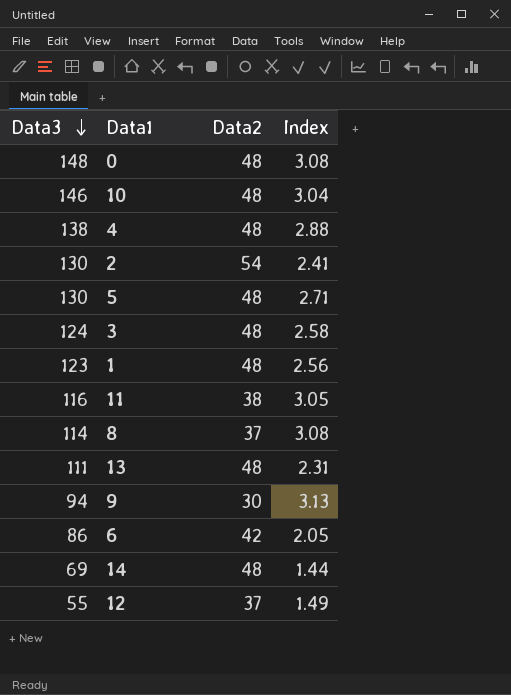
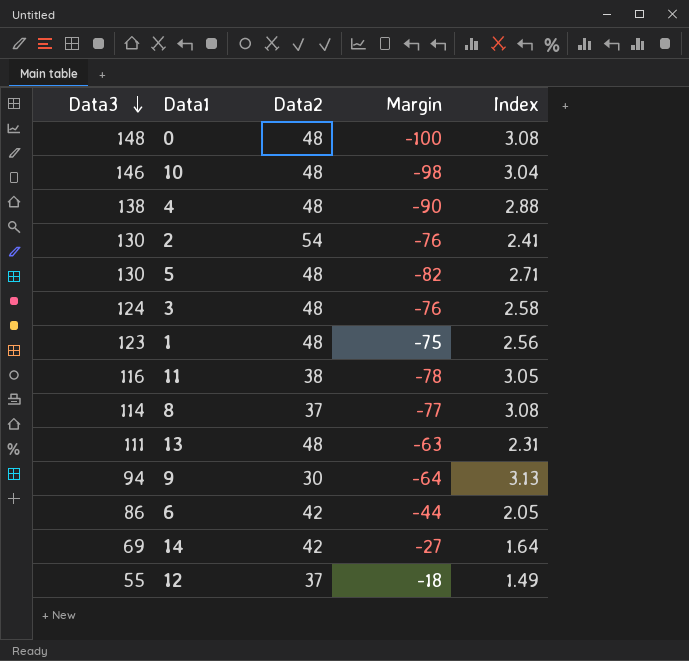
column Margin | formula: none -> [Data2] - [Data3]
14 | Data2: 48 -> 42
14 | Index: 1.44 -> 1.64

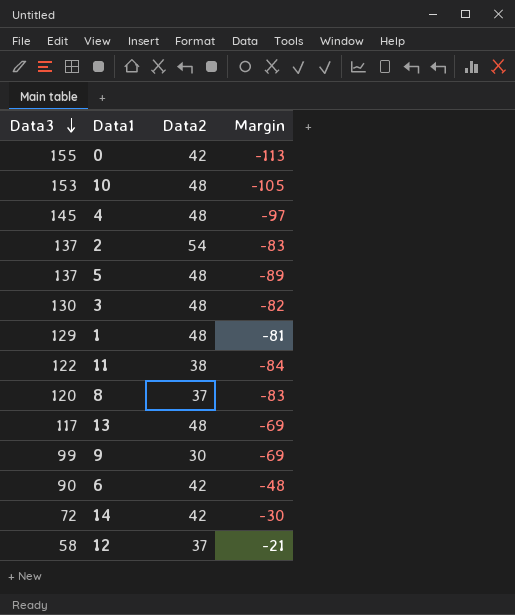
column Index | formula: [Data3] / [Data2] -> none
0 | Data3: 148 -> 155
0 | Data2: 48 -> 42
0 | Margin: -100 -> -113
10 | Data3: 146 -> 153
10 | Margin: -98 -> -105
4 | Data3: 138 -> 145
4 | Margin: -90 -> -97
2 | Data3: 130 -> 137
2 | Margin: -76 -> -83
5 | Data3: 130 -> 137
5 | Margin: -82 -> -89
3 | Data3: 124 -> 130
3 | Margin: -76 -> -82
1 | Data3: 123 -> 129
1 | Margin: -75 -> -81
11 | Data3: 116 -> 122
11 | Margin: -78 -> -84
8 | Data3: 114 -> 120
8 | Margin: -77 -> -83
13 | Data3: 111 -> 117
13 | Margin: -63 -> -69
9 | Data3: 94 -> 99
9 | Margin: -64 -> -69
6 | Data3: 86 -> 90
6 | Margin: -44 -> -48
14 | Data3: 69 -> 72
14 | Margin: -27 -> -30
12 | Data3: 55 -> 58
12 | Margin: -18 -> -21

